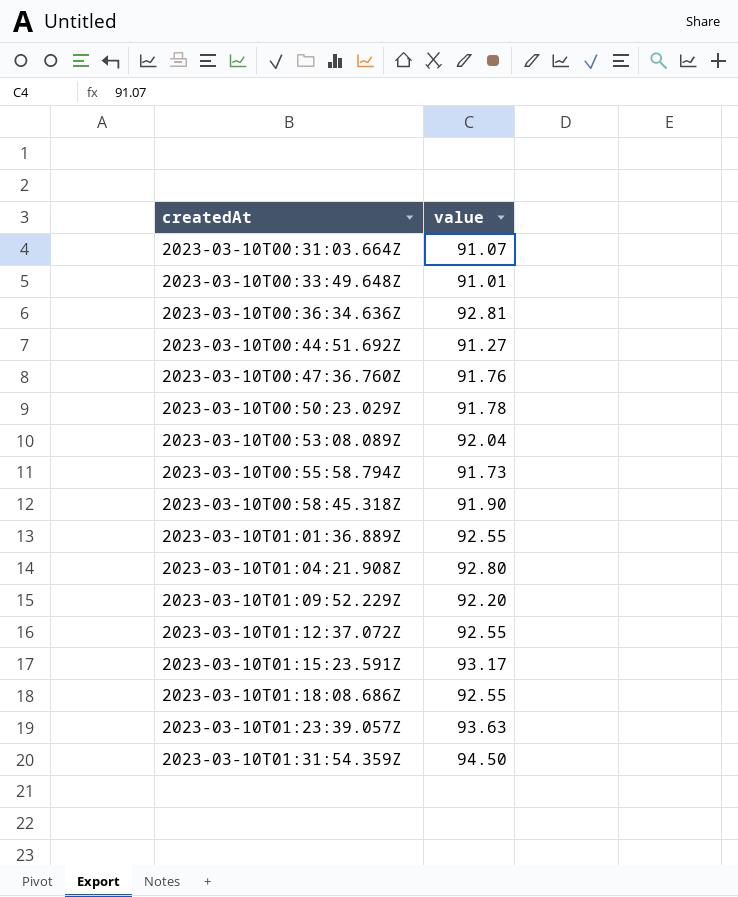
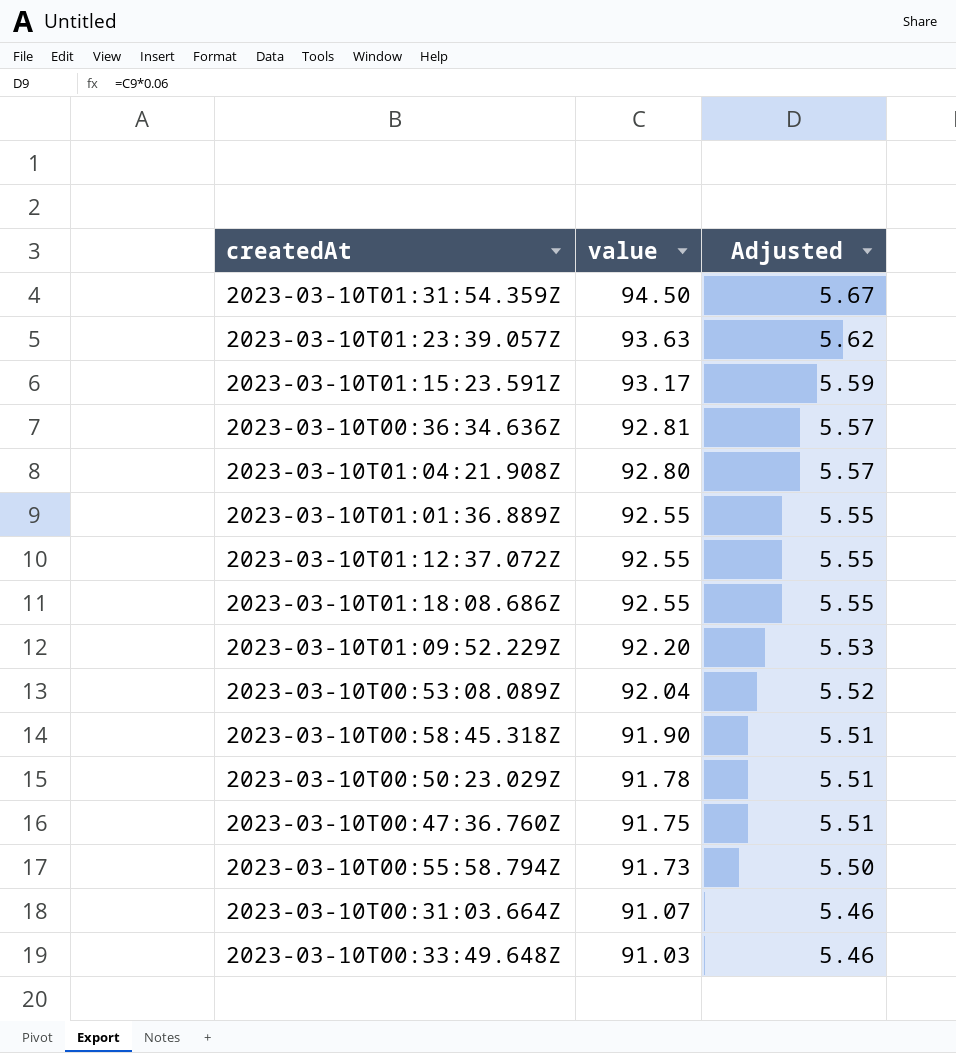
row order: createdAt ascending -> value descending
column Adjusted | formula: none -> [value] * 0.06
row 2023-03-10T00:44:51.692Z: 91.27 -> none
2023-03-10T00:47:36.760Z | value: 91.76 -> 91.75
2023-03-10T00:33:49.648Z | value: 91.01 -> 91.03

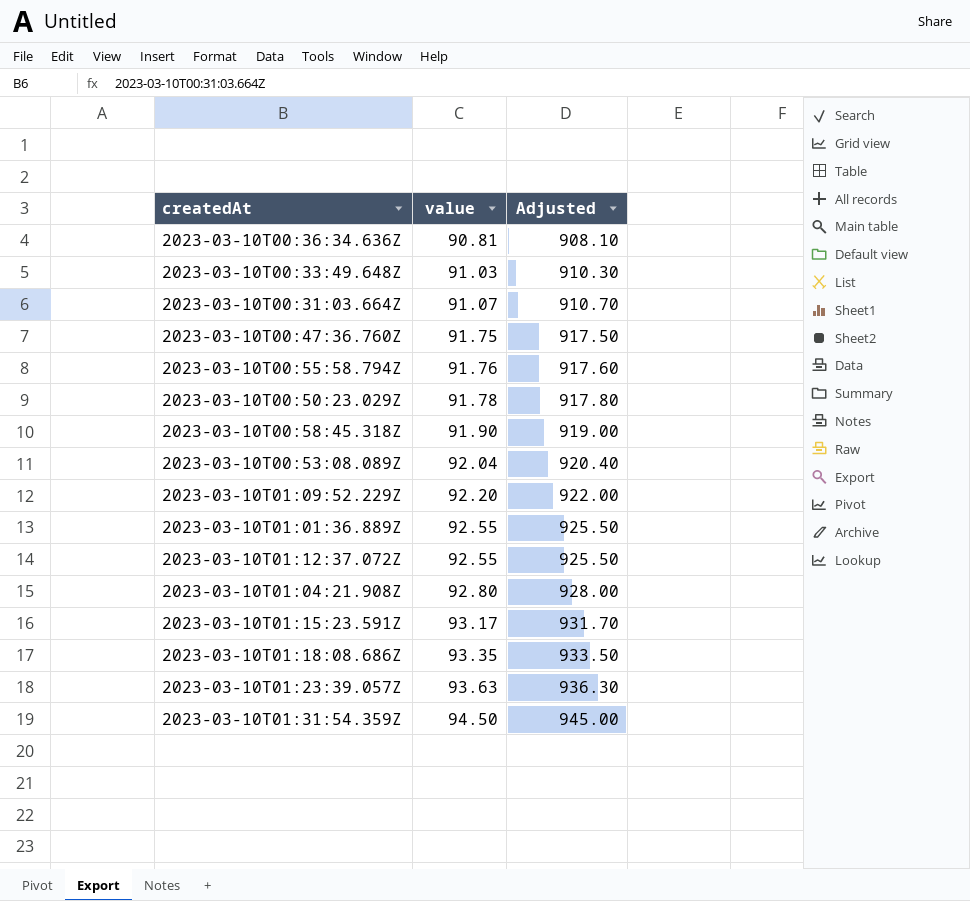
row order: value descending -> value ascending
column Adjusted | formula: [value] * 0.06 -> [value] * 10
2023-03-10T00:36:34.636Z | value: 92.81 -> 90.81
2023-03-10T00:55:58.794Z | value: 91.73 -> 91.76
2023-03-10T01:18:08.686Z | value: 92.55 -> 93.35

